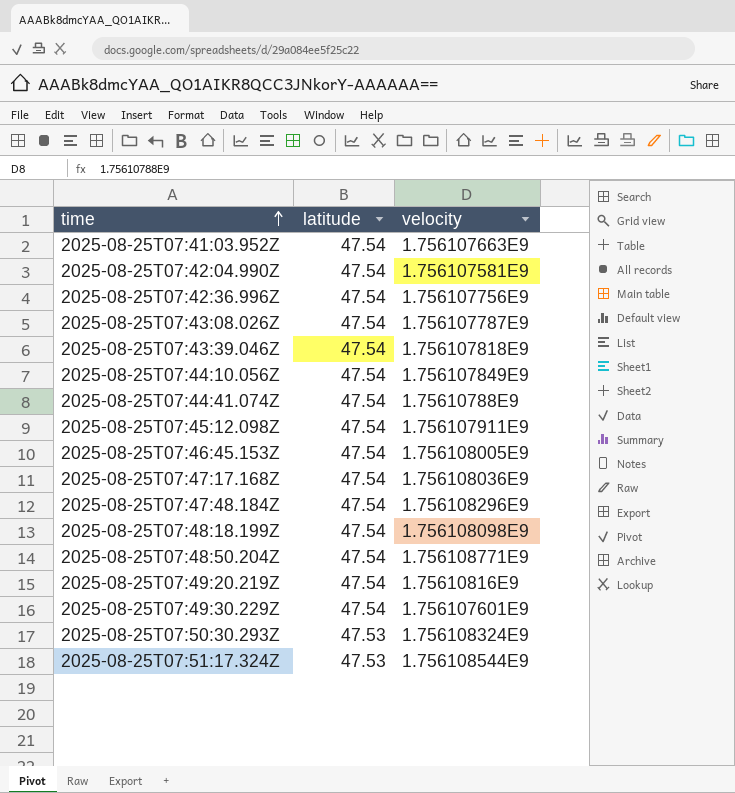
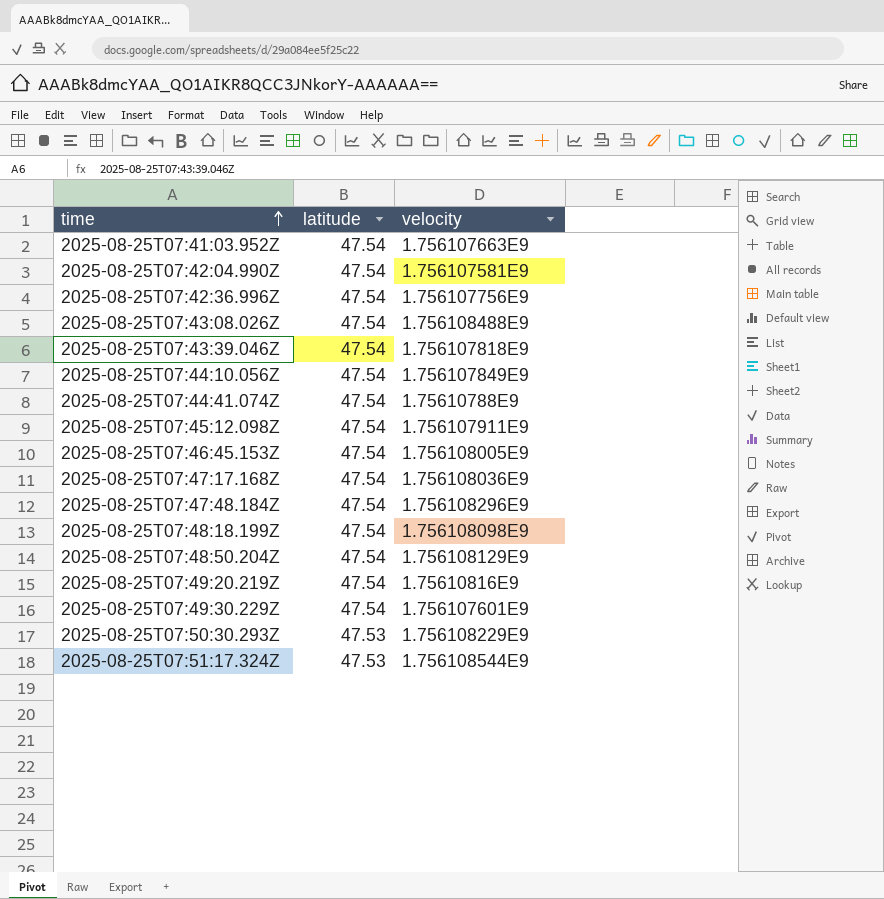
2025-08-25T07:43:08.026Z | velocity: 1.756107787E9 -> 1.756108488E9
2025-08-25T07:48:50.204Z | velocity: 1.756108771E9 -> 1.756108129E9
2025-08-25T07:50:30.293Z | velocity: 1.756108324E9 -> 1.756108229E9

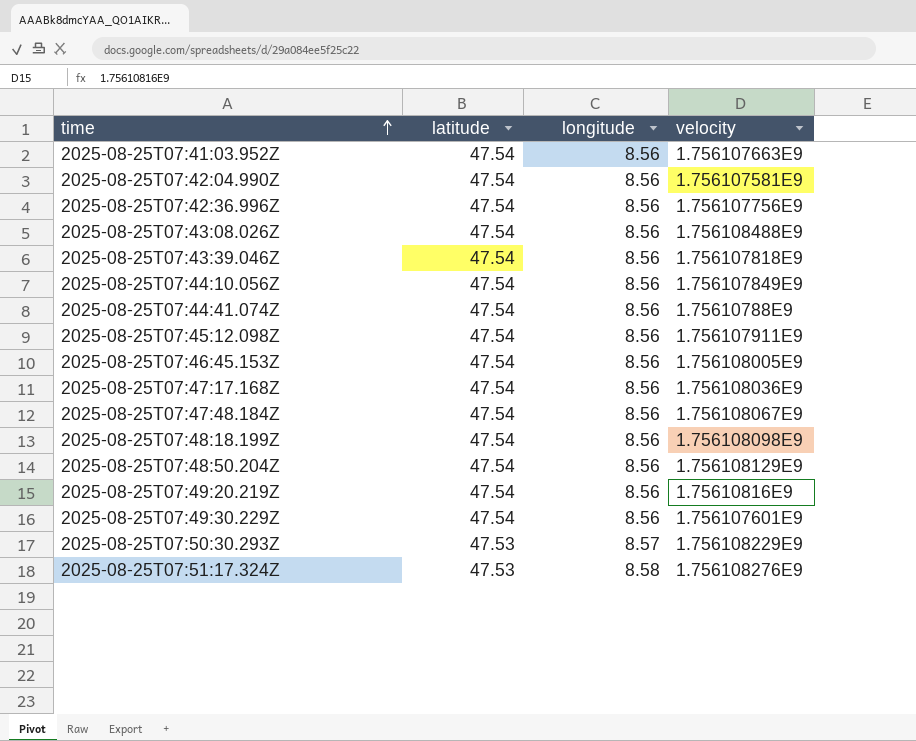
column longitude | position: none -> 3
2025-08-25T07:47:48.184Z | velocity: 1.756108296E9 -> 1.756108067E9
2025-08-25T07:51:17.324Z | velocity: 1.756108544E9 -> 1.756108276E9

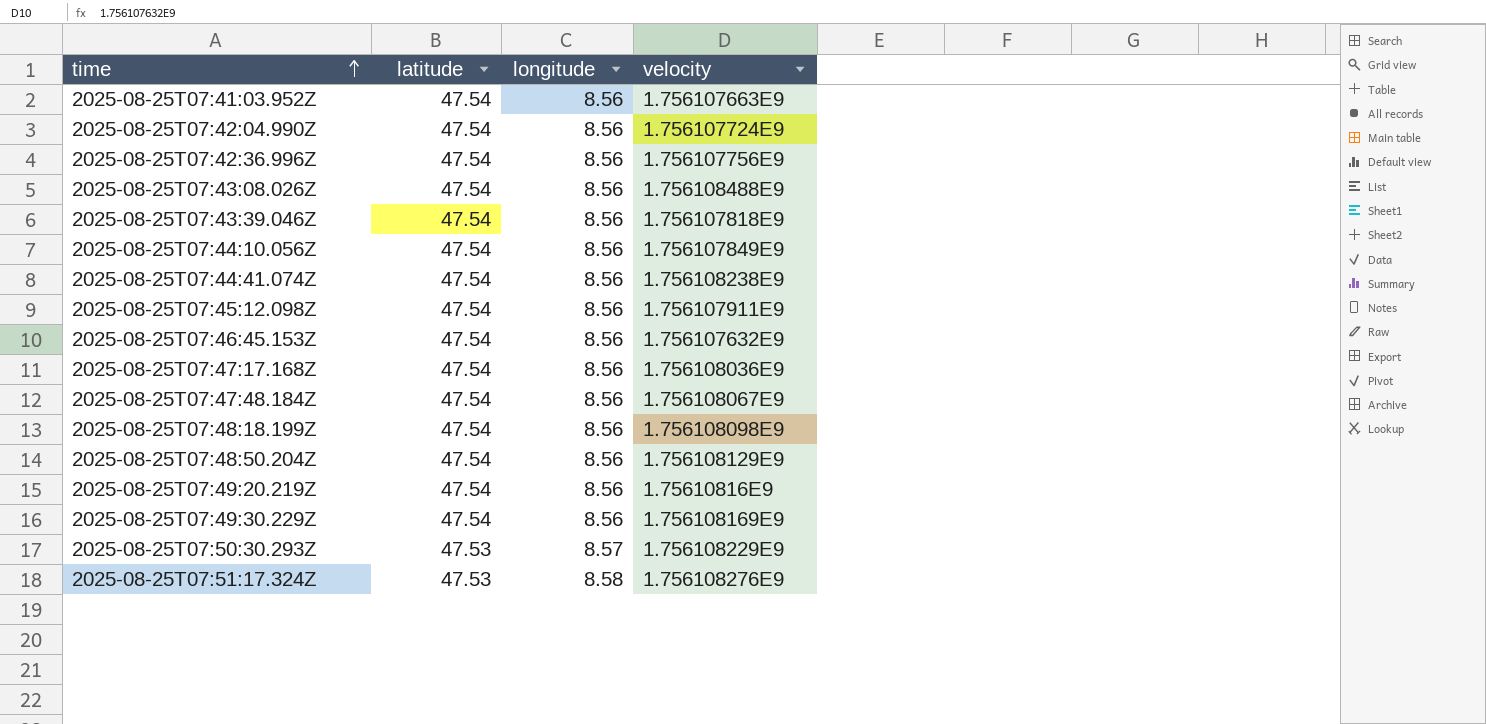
2025-08-25T07:42:04.990Z | velocity: 1.756107581E9 -> 1.756107724E9
2025-08-25T07:44:41.074Z | velocity: 1.75610788E9 -> 1.756108238E9
2025-08-25T07:46:45.153Z | velocity: 1.756108005E9 -> 1.756107632E9
2025-08-25T07:49:30.229Z | velocity: 1.756107601E9 -> 1.756108169E9

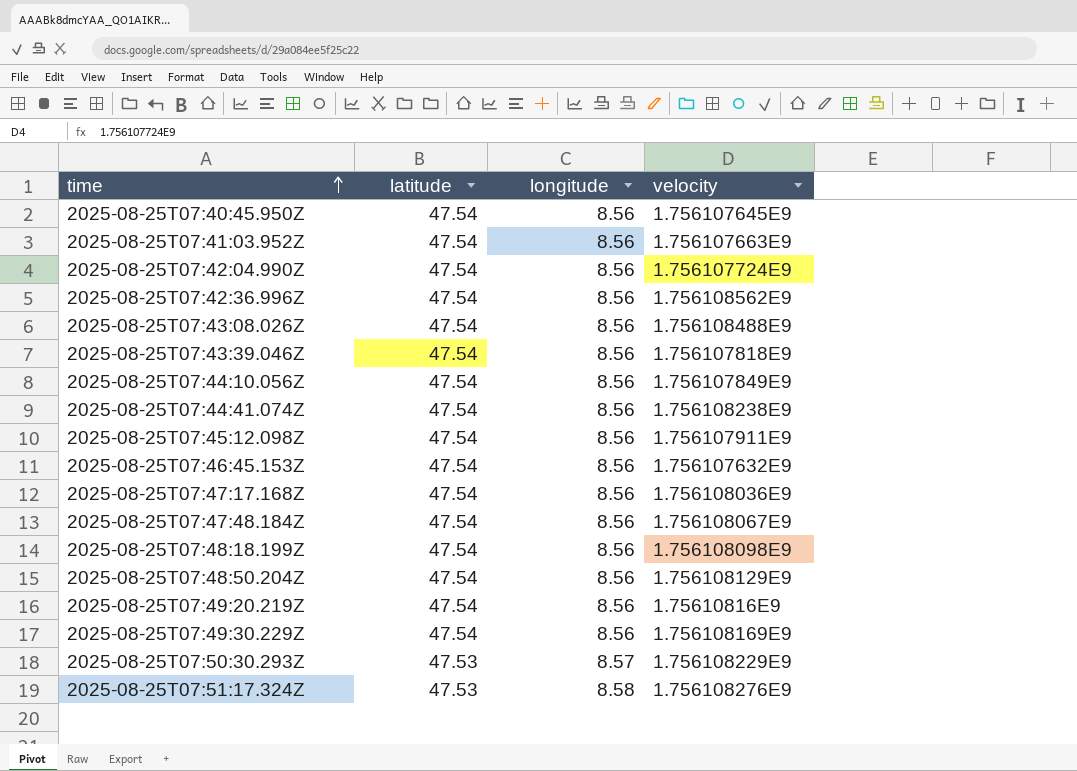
row 2025-08-25T07:40:45.950Z: none -> 47.54 | 8.56 | 1.756107645E9
2025-08-25T07:42:36.996Z | velocity: 1.756107756E9 -> 1.756108562E9

